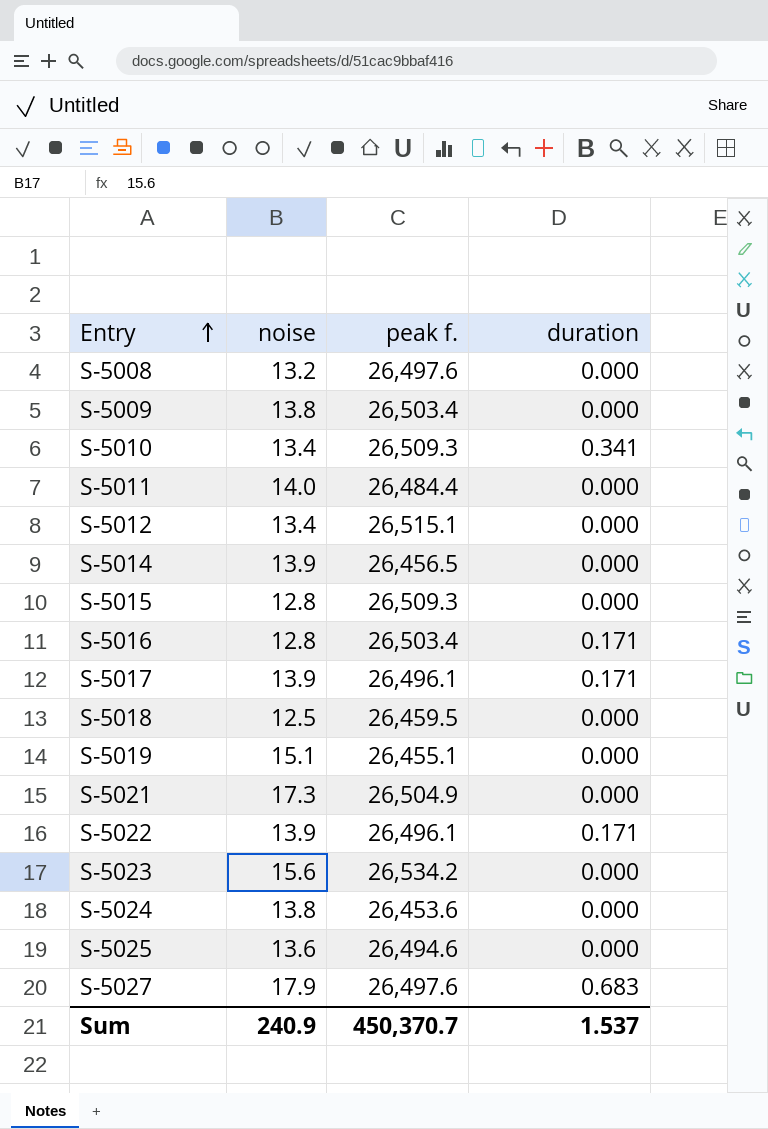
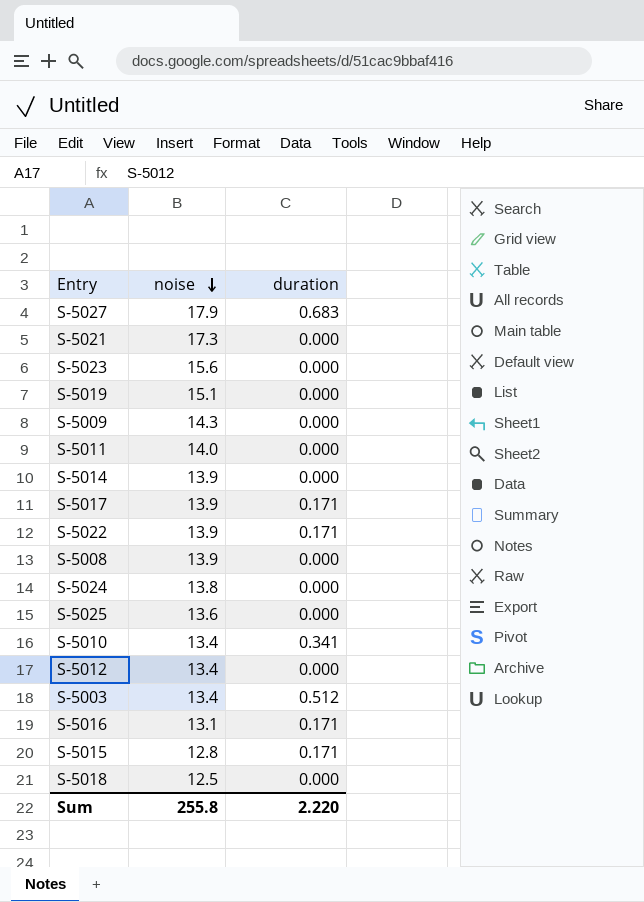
row order: Entry ascending -> noise descending
column peak f. | position: 3 -> none
S-5009 | noise: 13.8 -> 14.3
S-5008 | noise: 13.2 -> 13.9
row S-5003: none -> 13.4 | 0.512
S-5016 | noise: 12.8 -> 13.1
S-5015 | duration: 0.000 -> 0.171
Sum | noise: 240.9 -> 255.8
Sum | duration: 1.537 -> 2.220

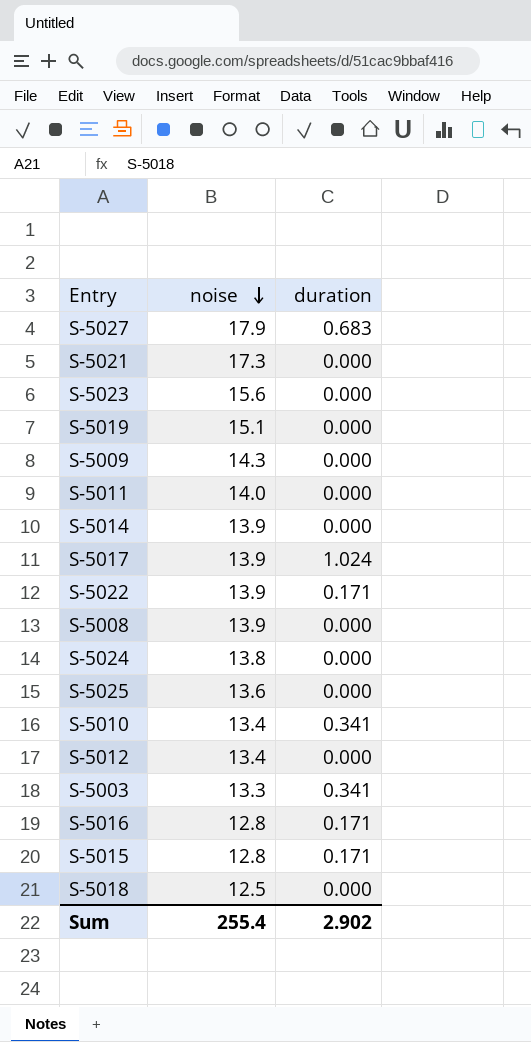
S-5017 | duration: 0.171 -> 1.024
S-5003 | noise: 13.4 -> 13.3
S-5003 | duration: 0.512 -> 0.341
S-5016 | noise: 13.1 -> 12.8
Sum | noise: 255.8 -> 255.4
Sum | duration: 2.220 -> 2.902

